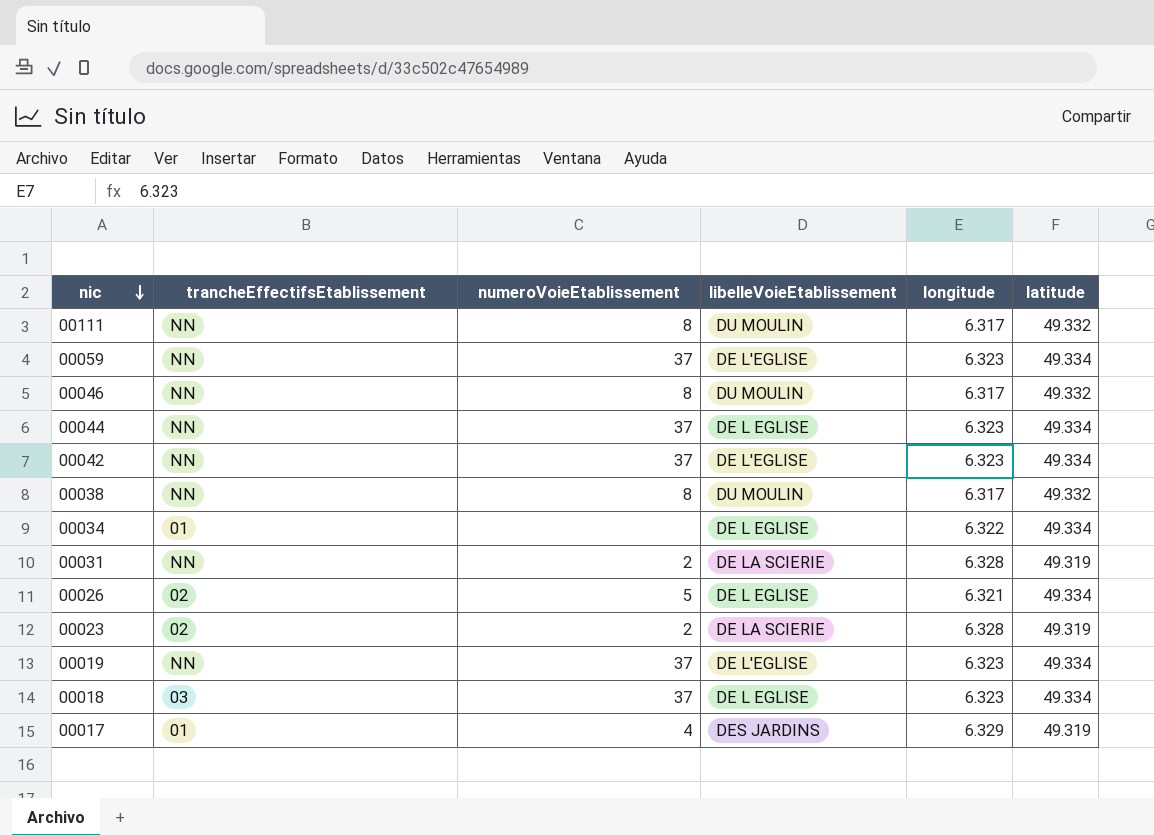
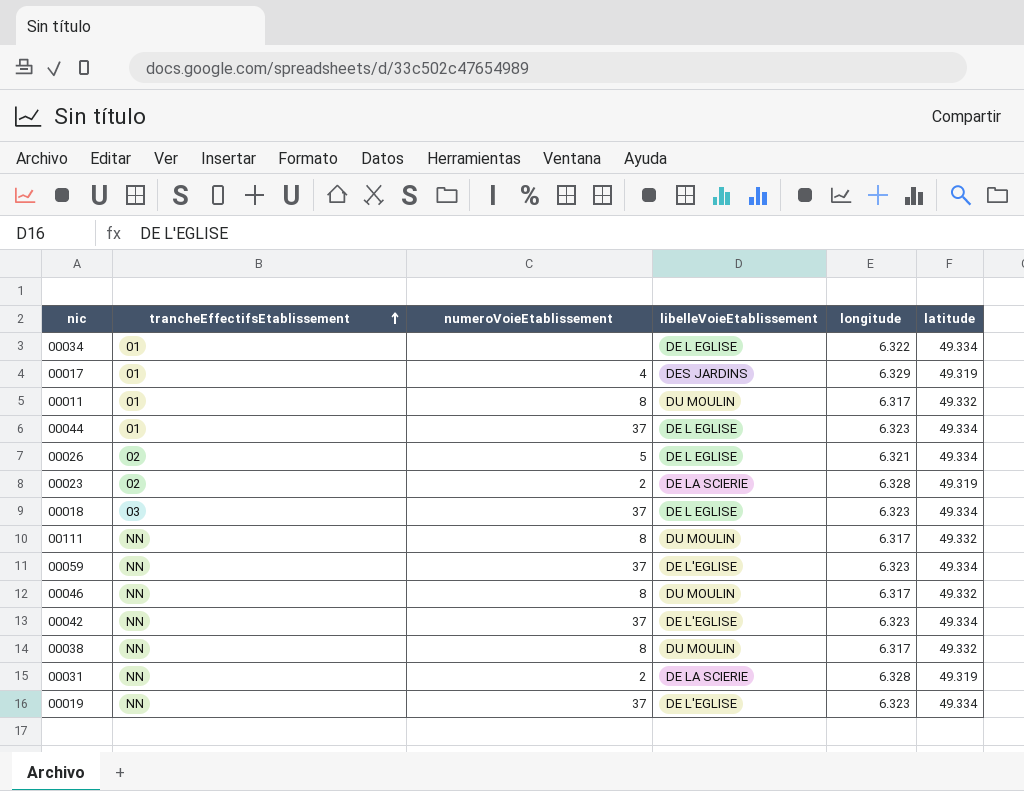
row order: nic descending -> trancheEffectifsEtablissement ascending
row 00011: none -> 01 | 8 | DU MOULIN | 6.317 | 49.332
00044 | trancheEffectifsEtablissement: NN -> 01

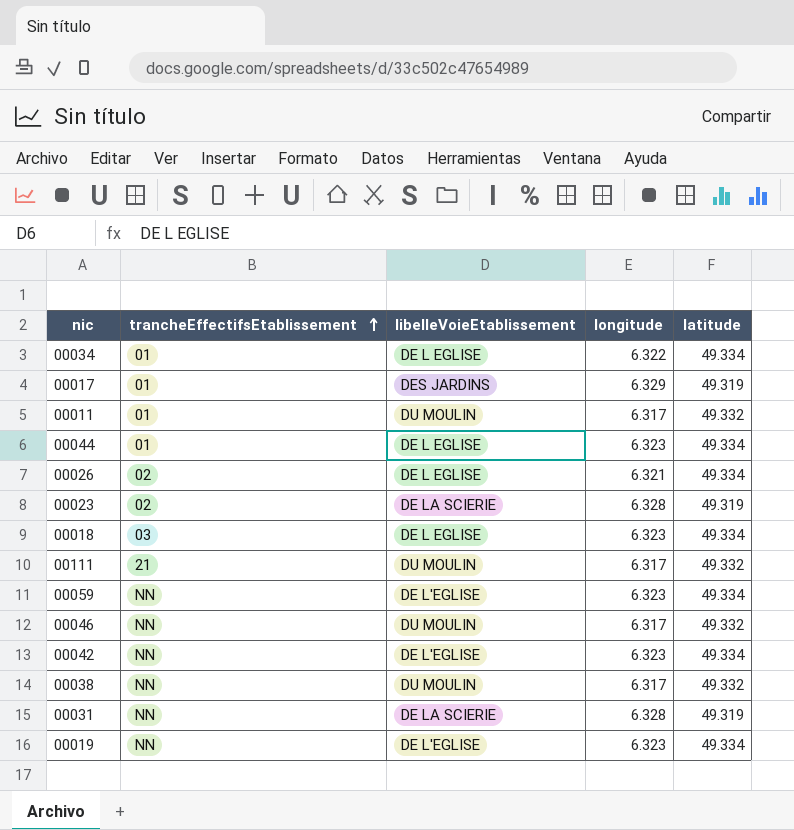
column numeroVoieEtablissement | position: 3 -> none
00111 | trancheEffectifsEtablissement: NN -> 21

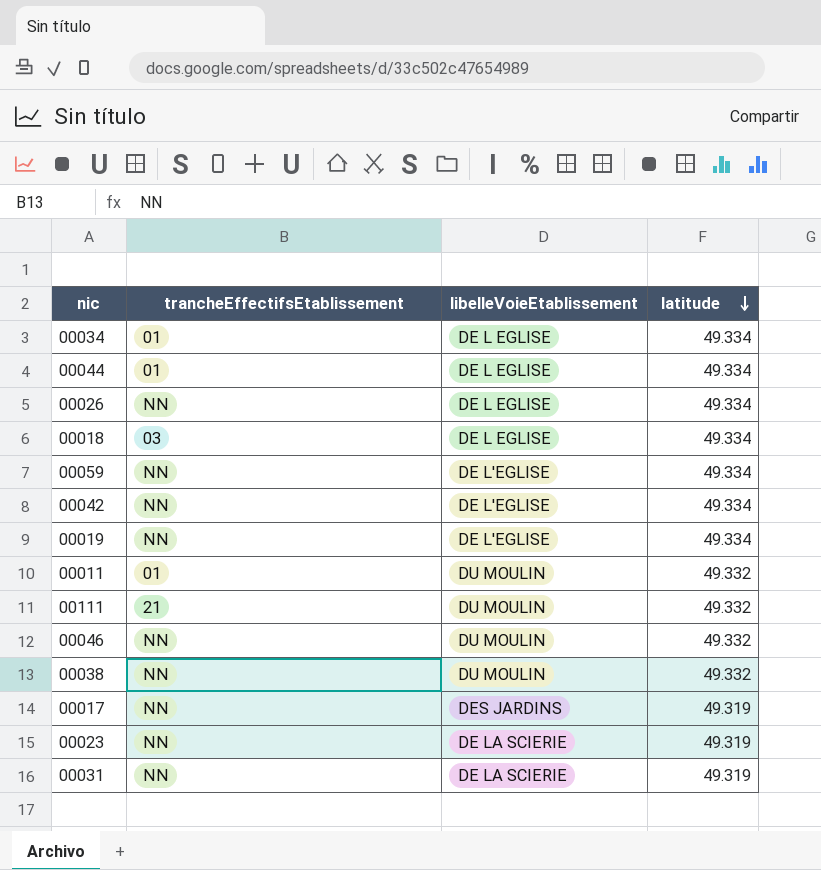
row order: trancheEffectifsEtablissement ascending -> latitude descending
column longitude | position: 4 -> none
00026 | trancheEffectifsEtablissement: 02 -> NN
00017 | trancheEffectifsEtablissement: 01 -> NN
00023 | trancheEffectifsEtablissement: 02 -> NN

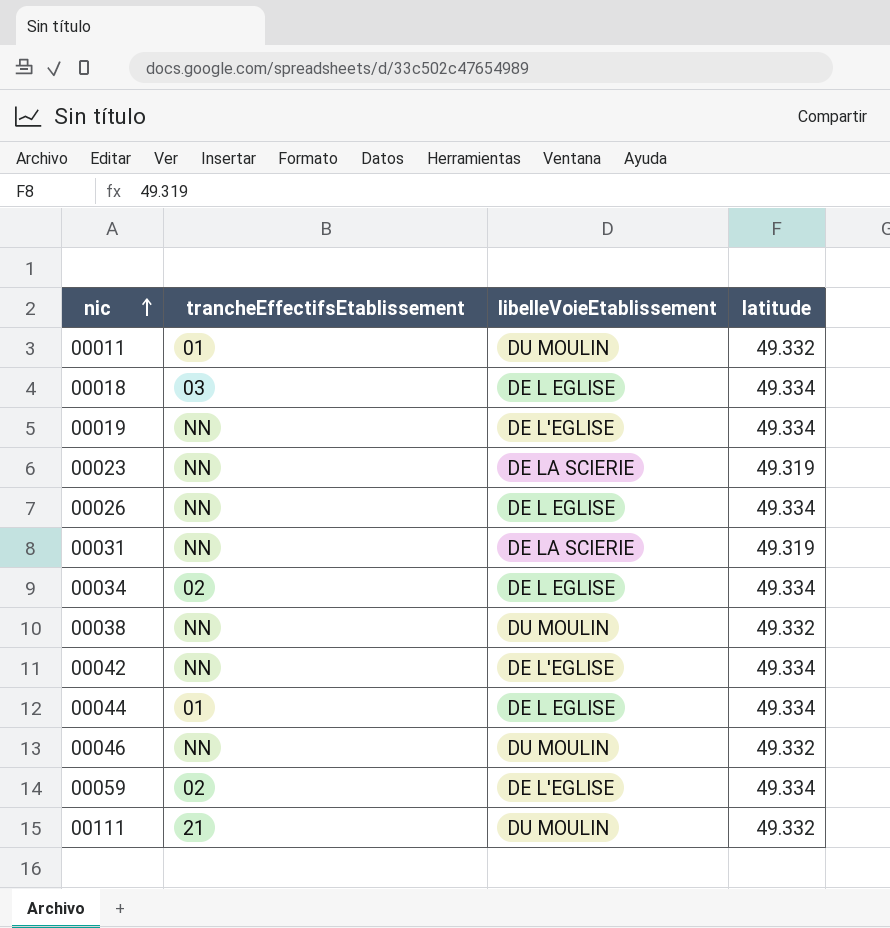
row order: latitude descending -> nic ascending
row 00017: NN | DES JARDINS | 49.319 -> none
00034 | trancheEffectifsEtablissement: 01 -> 02
00059 | trancheEffectifsEtablissement: NN -> 02

